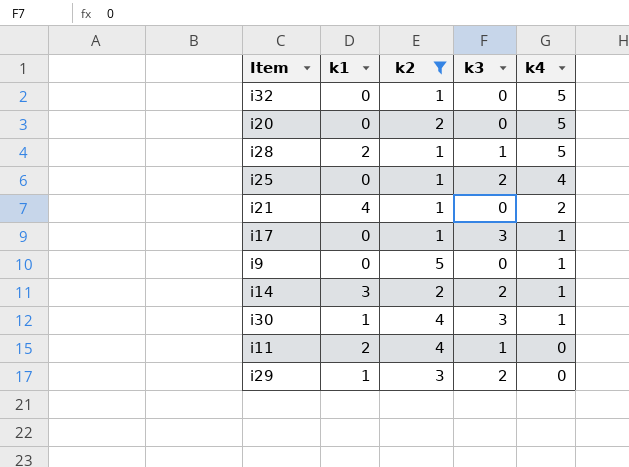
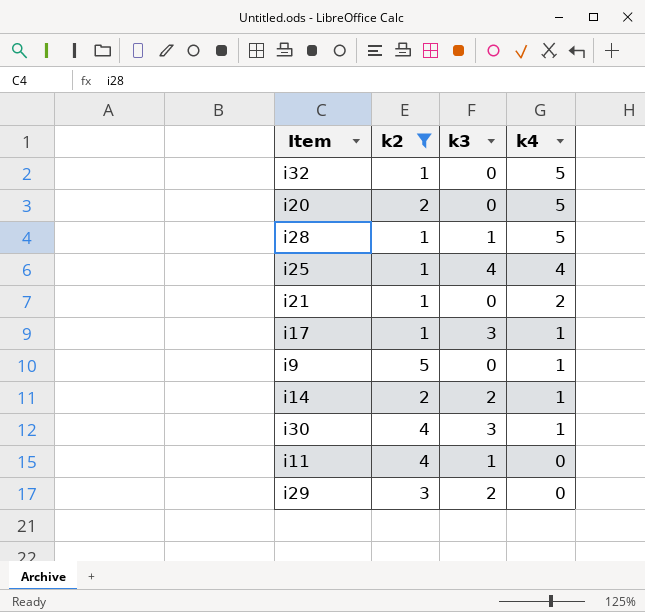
column k1 | position: 2 -> none
i25 | k3: 2 -> 4

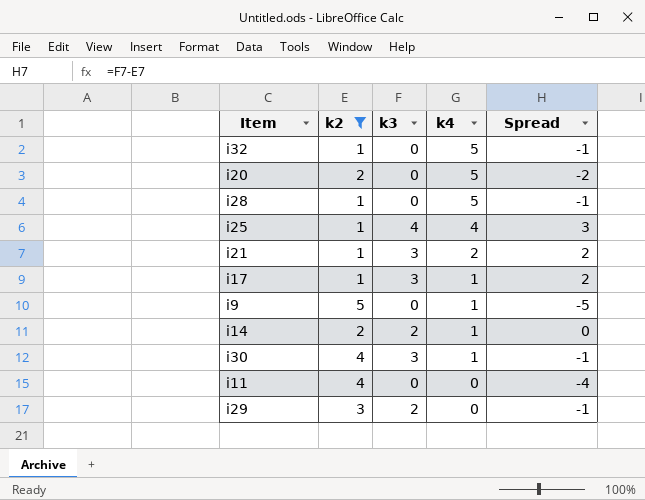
column Spread | formula: none -> [k3] - [k2]
i28 | k3: 1 -> 0
i21 | k3: 0 -> 3
i11 | k3: 1 -> 0

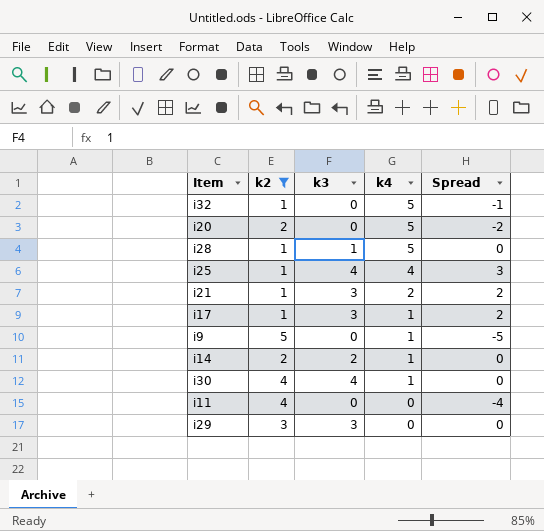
i28 | k3: 0 -> 1
i28 | Spread: -1 -> 0
i30 | k3: 3 -> 4
i30 | Spread: -1 -> 0
i29 | k3: 2 -> 3
i29 | Spread: -1 -> 0

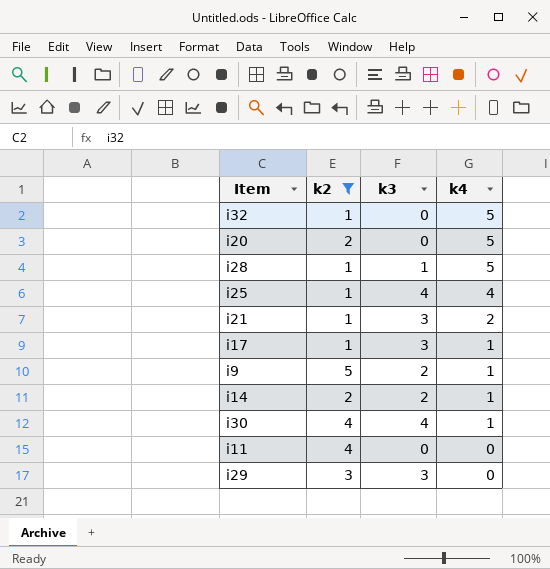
column Spread | formula: [k3] - [k2] -> none
i9 | k3: 0 -> 2

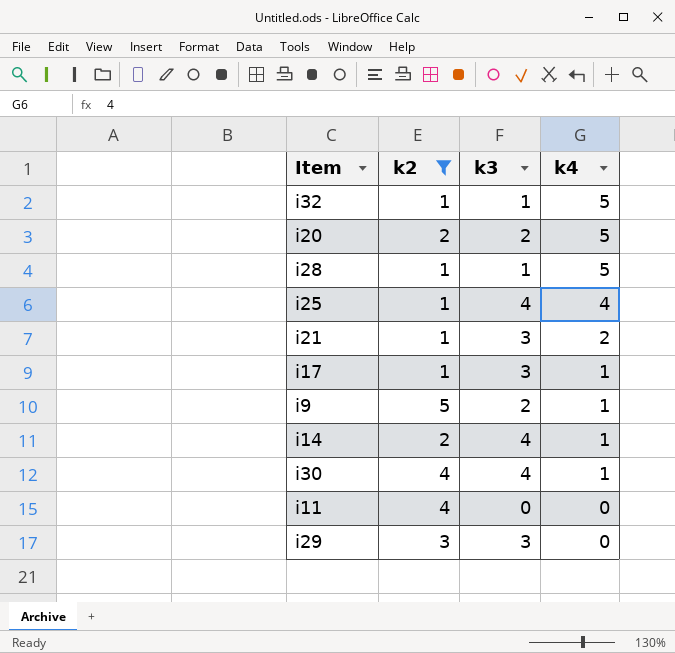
i32 | k3: 0 -> 1
i20 | k3: 0 -> 2
i14 | k3: 2 -> 4

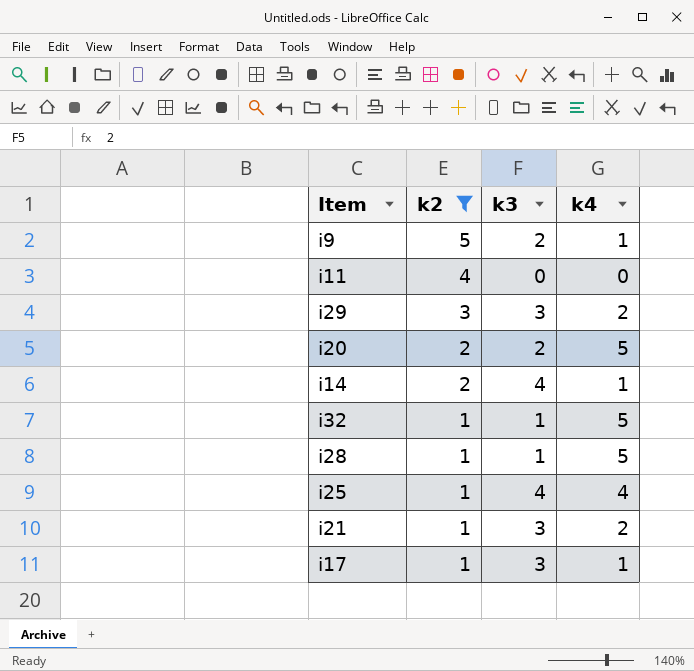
row order: k4 descending -> k2 descending
row i30: 4 | 4 | 1 -> none
i29 | k4: 0 -> 2

